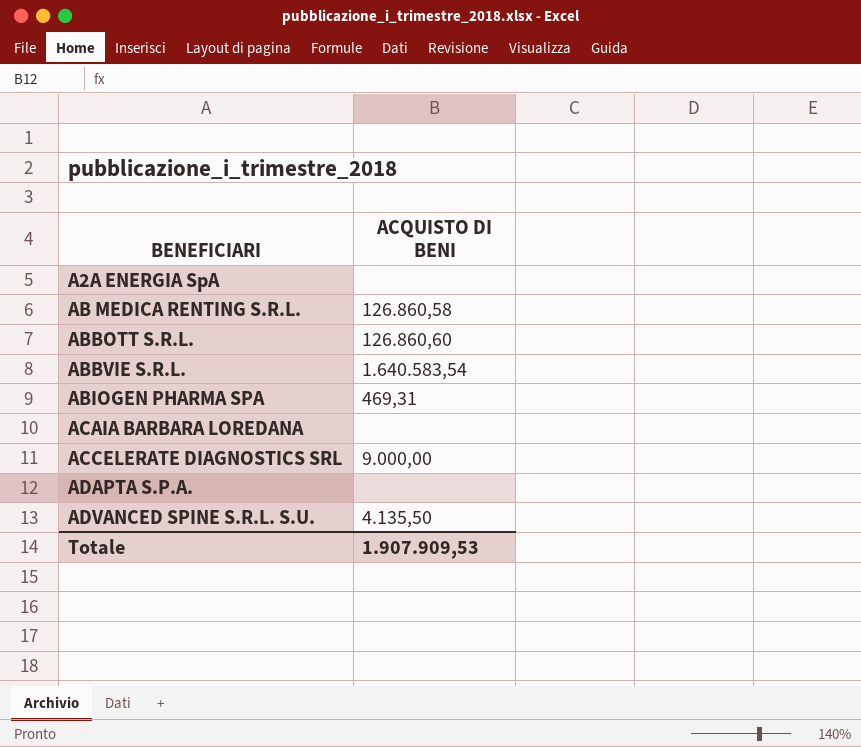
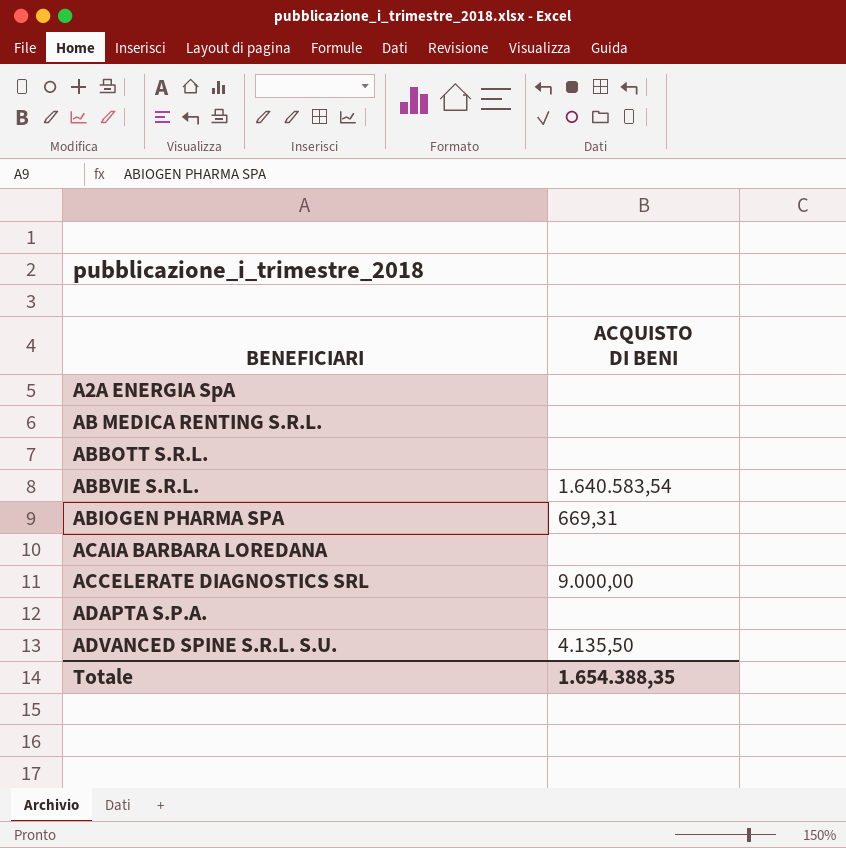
AB MEDICA RENTING S.R.L. | ACQUISTO DI BENI: 126.860,58 -> none
ABBOTT S.R.L. | ACQUISTO DI BENI: 126.860,60 -> none
ABIOGEN PHARMA SPA | ACQUISTO DI BENI: 469,31 -> 669,31
Totale | ACQUISTO DI BENI: 1.907.909,53 -> 1.654.388,35

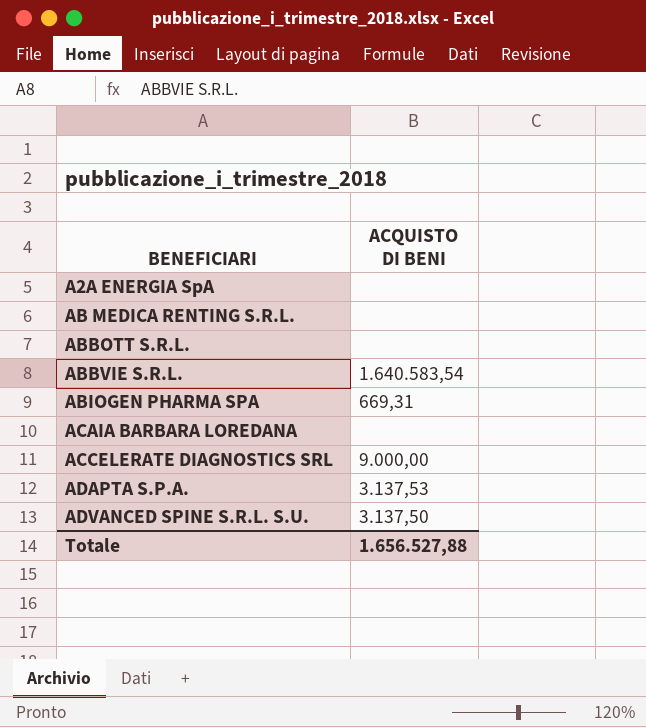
ADAPTA S.P.A. | ACQUISTO DI BENI: none -> 3.137,53
ADVANCED SPINE S.R.L. S.U. | ACQUISTO DI BENI: 4.135,50 -> 3.137,50
Totale | ACQUISTO DI BENI: 1.654.388,35 -> 1.656.527,88

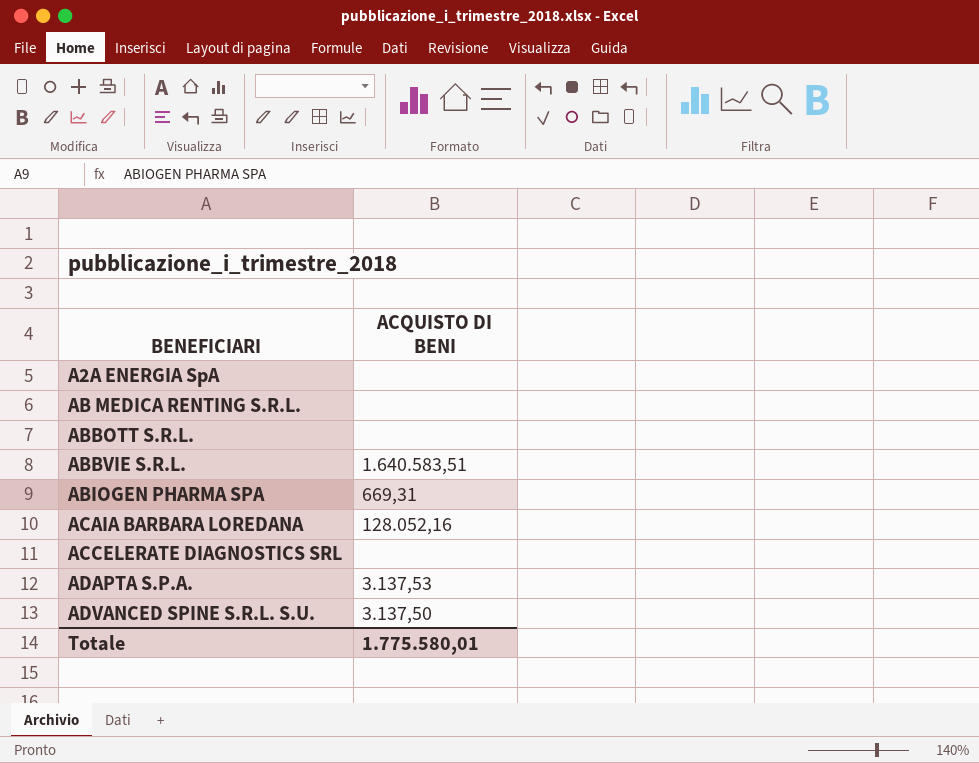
ABBVIE S.R.L. | ACQUISTO DI BENI: 1.640.583,54 -> 1.640.583,51
ACAIA BARBARA LOREDANA | ACQUISTO DI BENI: none -> 128.052,16
ACCELERATE DIAGNOSTICS SRL | ACQUISTO DI BENI: 9.000,00 -> none
Totale | ACQUISTO DI BENI: 1.656.527,88 -> 1.775.580,01

